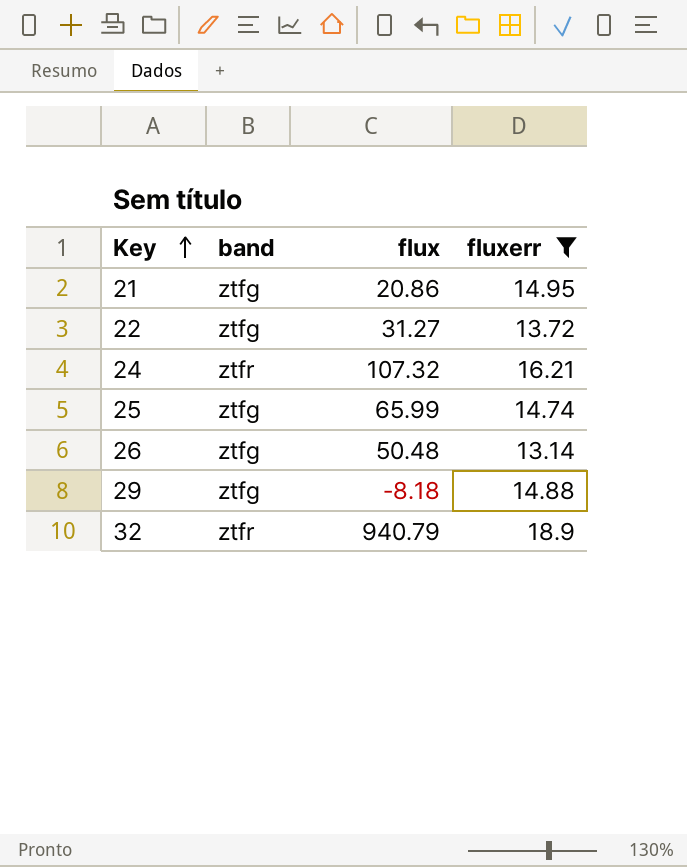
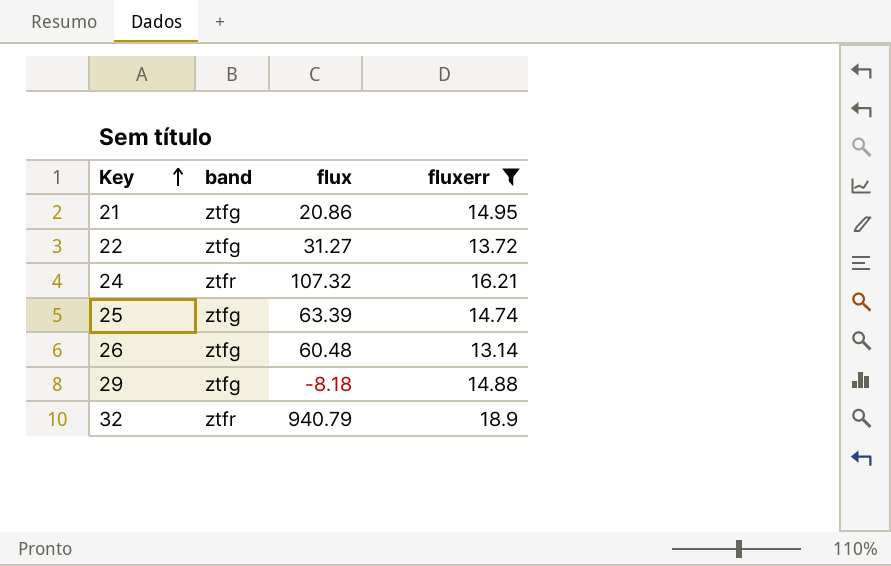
25 | flux: 65.99 -> 63.39
26 | flux: 50.48 -> 60.48

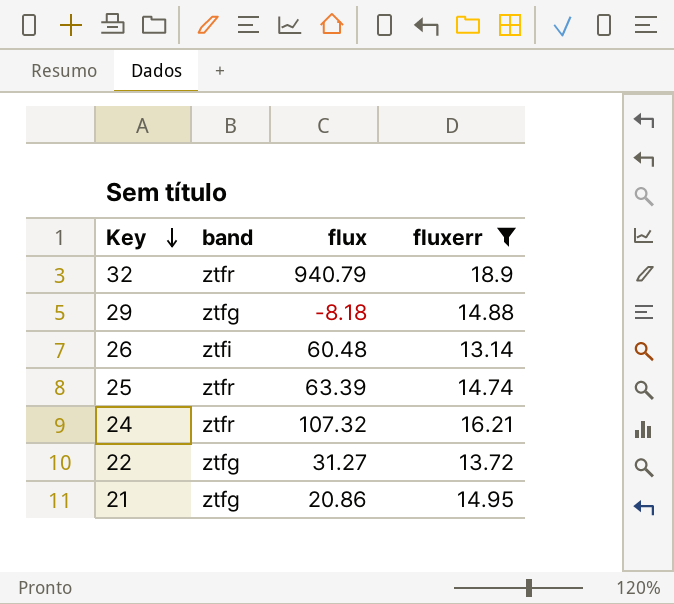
row order: Key ascending -> Key descending
26 | band: ztfg -> ztfi
25 | band: ztfg -> ztfr

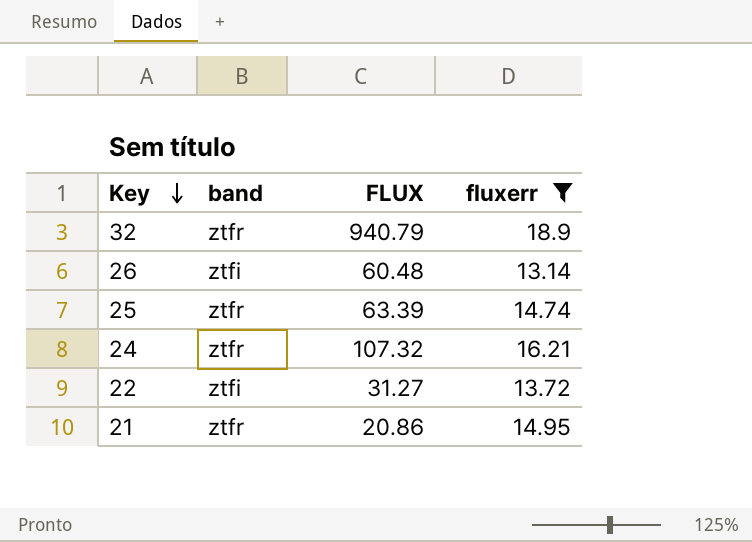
column name: flux -> FLUX
row 29: ztfg | -8.18 | 14.88 -> none
22 | band: ztfg -> ztfi
21 | band: ztfg -> ztfr

